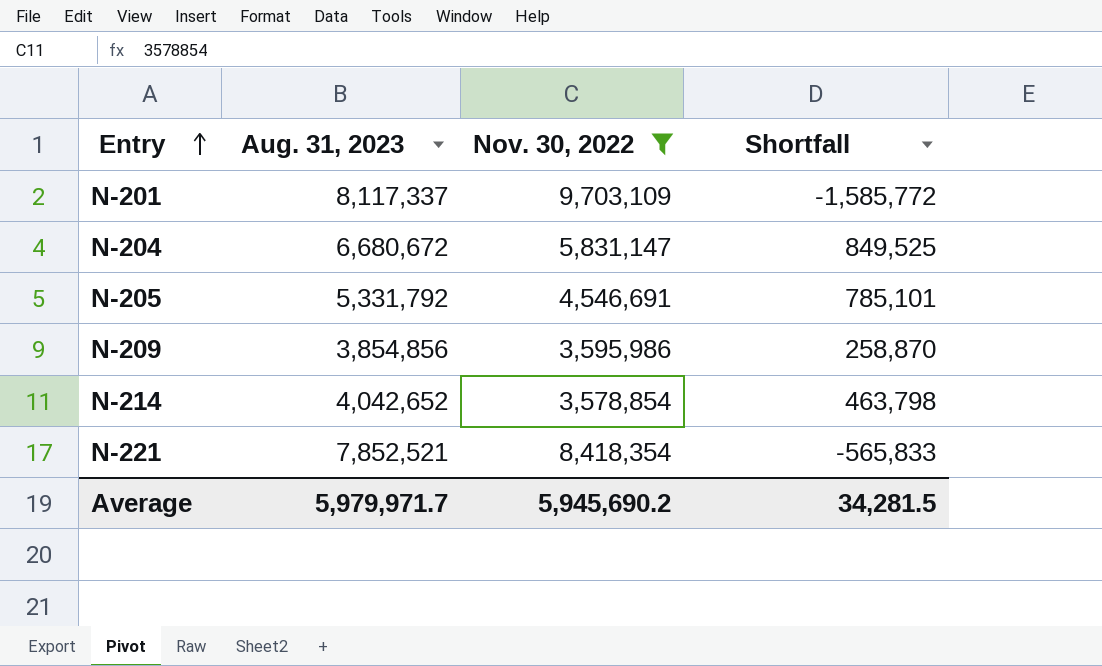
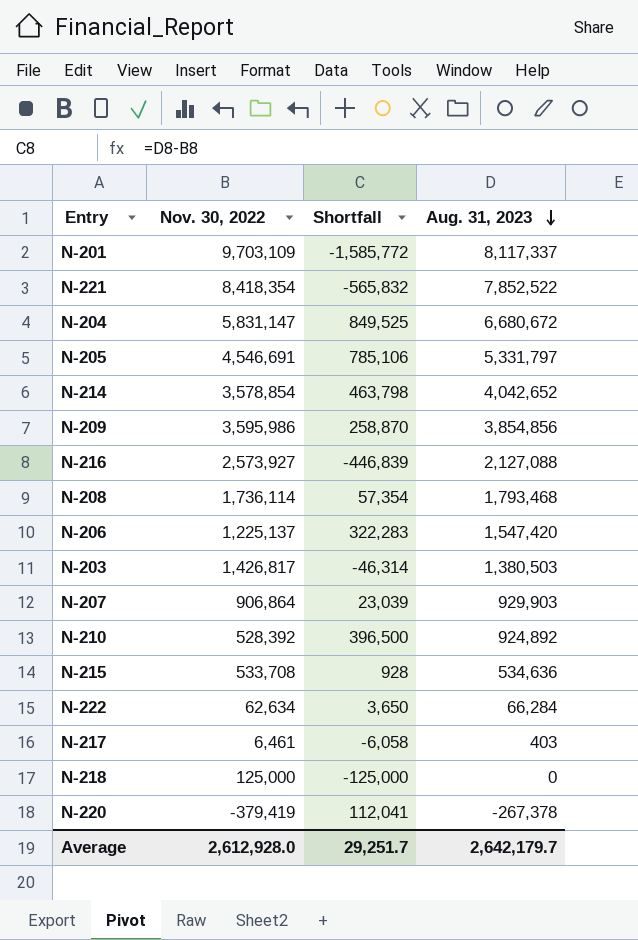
filter: Nov. 30, 2022 >= 3,578,854 -> none
row order: Entry ascending -> Aug. 31, 2023 descending
column Aug. 31, 2023 | position: 2 -> 4
N-221 | Shortfall: -565,833 -> -565,832
N-221 | Aug. 31, 2023: 7,852,521 -> 7,852,522
N-205 | Shortfall: 785,101 -> 785,106
N-205 | Aug. 31, 2023: 5,331,792 -> 5,331,797
Average | Nov. 30, 2022: 5,945,690.2 -> 2,612,928.0
Average | Shortfall: 34,281.5 -> 29,251.7
Average | Aug. 31, 2023: 5,979,971.7 -> 2,642,179.7

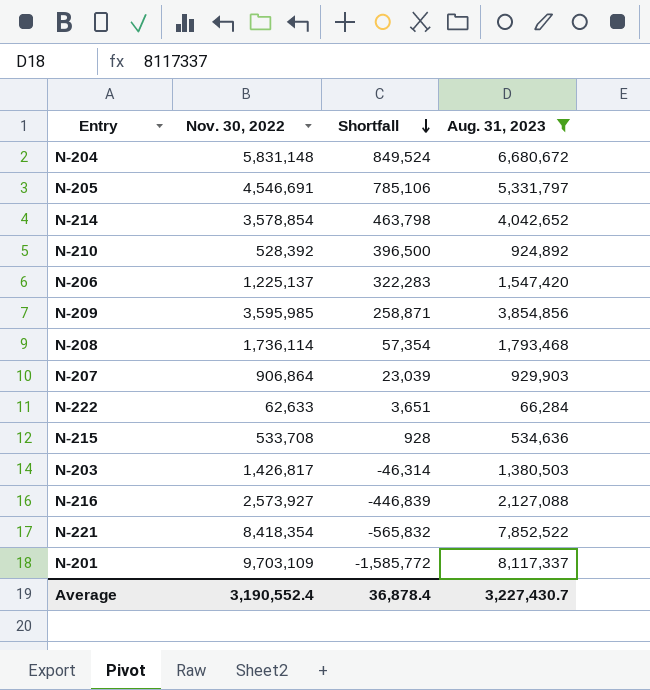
filter: none -> Aug. 31, 2023 >= 66,284
row order: Aug. 31, 2023 descending -> Shortfall descending
N-204 | Nov. 30, 2022: 5,831,147 -> 5,831,148
N-204 | Shortfall: 849,525 -> 849,524
N-209 | Nov. 30, 2022: 3,595,986 -> 3,595,985
N-209 | Shortfall: 258,870 -> 258,871
N-222 | Nov. 30, 2022: 62,634 -> 62,633
N-222 | Shortfall: 3,650 -> 3,651
Average | Nov. 30, 2022: 2,612,928.0 -> 3,190,552.4
Average | Shortfall: 29,251.7 -> 36,878.4
Average | Aug. 31, 2023: 2,642,179.7 -> 3,227,430.7

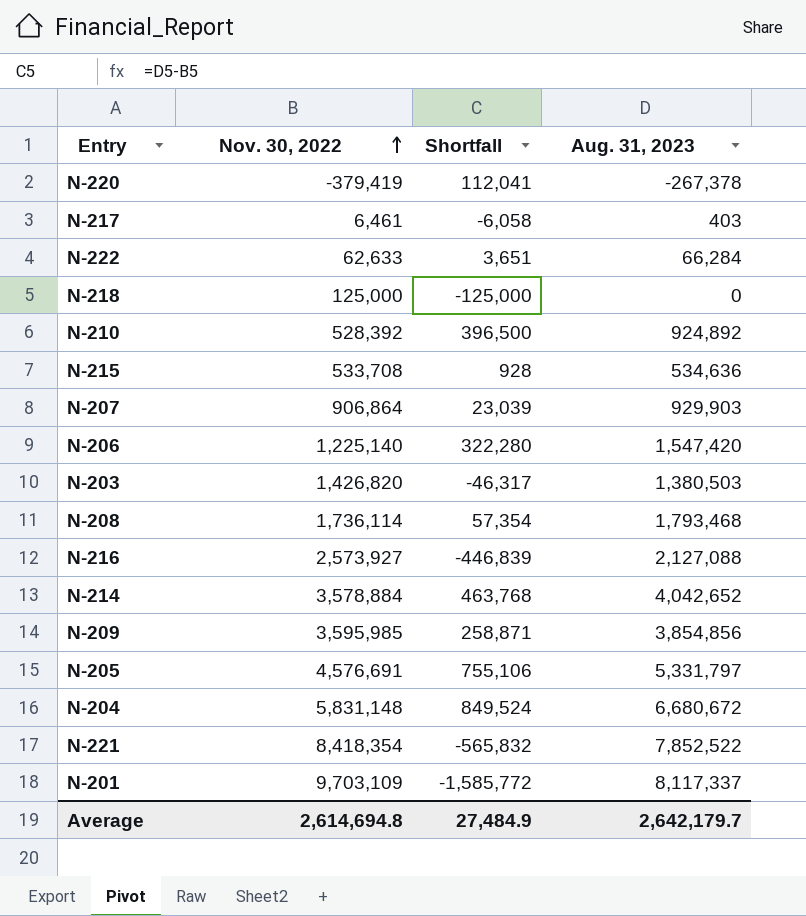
filter: Aug. 31, 2023 >= 66,284 -> none
row order: Shortfall descending -> Nov. 30, 2022 ascending
N-206 | Nov. 30, 2022: 1,225,137 -> 1,225,140
N-206 | Shortfall: 322,283 -> 322,280
N-203 | Nov. 30, 2022: 1,426,817 -> 1,426,820
N-203 | Shortfall: -46,314 -> -46,317
N-214 | Nov. 30, 2022: 3,578,854 -> 3,578,884
N-214 | Shortfall: 463,798 -> 463,768
N-205 | Nov. 30, 2022: 4,546,691 -> 4,576,691
N-205 | Shortfall: 785,106 -> 755,106
Average | Nov. 30, 2022: 3,190,552.4 -> 2,614,694.8
Average | Shortfall: 36,878.4 -> 27,484.9
Average | Aug. 31, 2023: 3,227,430.7 -> 2,642,179.7

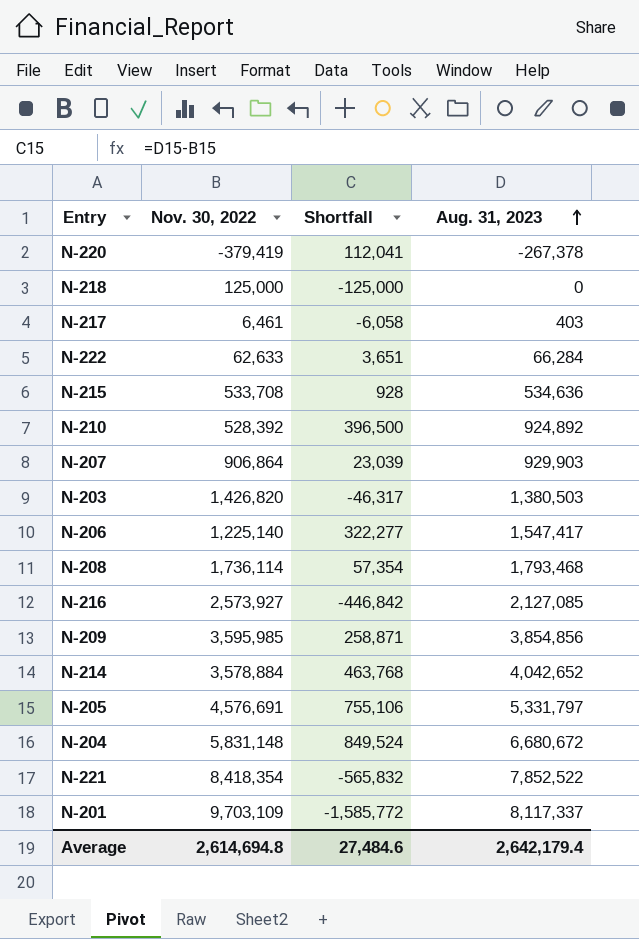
row order: Nov. 30, 2022 ascending -> Aug. 31, 2023 ascending
N-206 | Shortfall: 322,280 -> 322,277
N-206 | Aug. 31, 2023: 1,547,420 -> 1,547,417
N-216 | Shortfall: -446,839 -> -446,842
N-216 | Aug. 31, 2023: 2,127,088 -> 2,127,085
Average | Shortfall: 27,484.9 -> 27,484.6
Average | Aug. 31, 2023: 2,642,179.7 -> 2,642,179.4

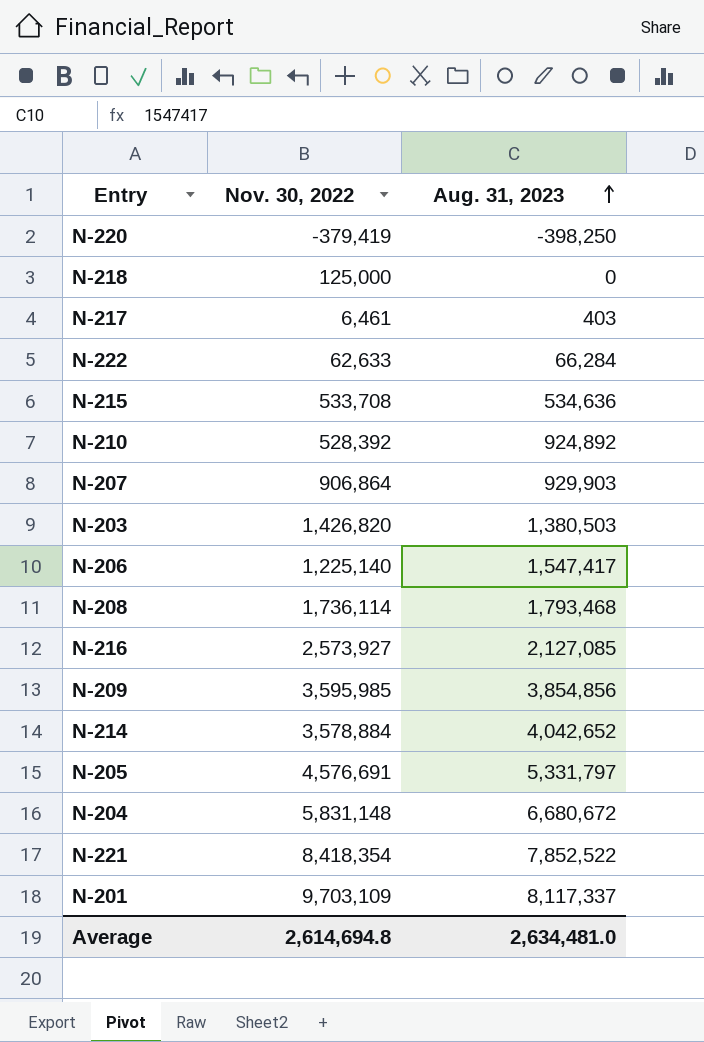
column Shortfall | formula: [Aug. 31, 2023] - [Nov. 30, 2022] -> none
N-220 | Aug. 31, 2023: -267,378 -> -398,250
Average | Aug. 31, 2023: 2,642,179.4 -> 2,634,481.0

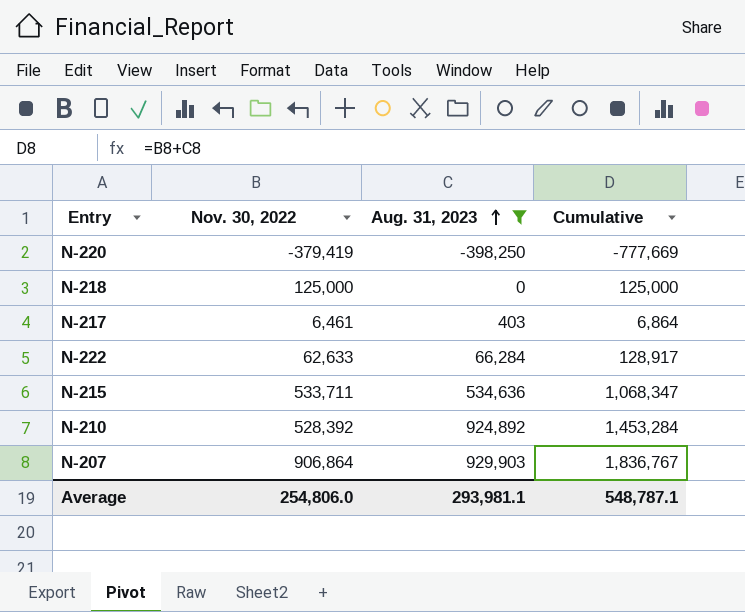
filter: none -> Aug. 31, 2023 <= 929,903
column Cumulative | formula: none -> [Nov. 30, 2022] + [Aug. 31, 2023]
N-215 | Nov. 30, 2022: 533,708 -> 533,711
Average | Nov. 30, 2022: 2,614,694.8 -> 254,806.0
Average | Aug. 31, 2023: 2,634,481.0 -> 293,981.1

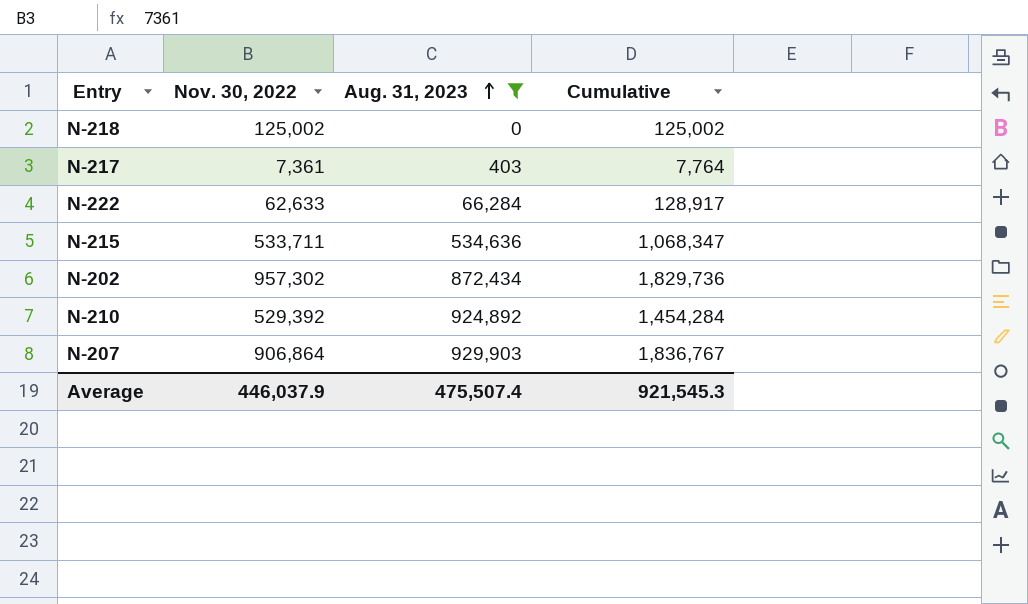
row N-220: -379,419 | -398,250 | -777,669 -> none
N-218 | Nov. 30, 2022: 125,000 -> 125,002
N-218 | Cumulative: 125,000 -> 125,002
N-217 | Nov. 30, 2022: 6,461 -> 7,361
N-217 | Cumulative: 6,864 -> 7,764
row N-202: none -> 957,302 | 872,434 | 1,829,736
N-210 | Nov. 30, 2022: 528,392 -> 529,392
N-210 | Cumulative: 1,453,284 -> 1,454,284
Average | Nov. 30, 2022: 254,806.0 -> 446,037.9
Average | Aug. 31, 2023: 293,981.1 -> 475,507.4
Average | Cumulative: 548,787.1 -> 921,545.3

